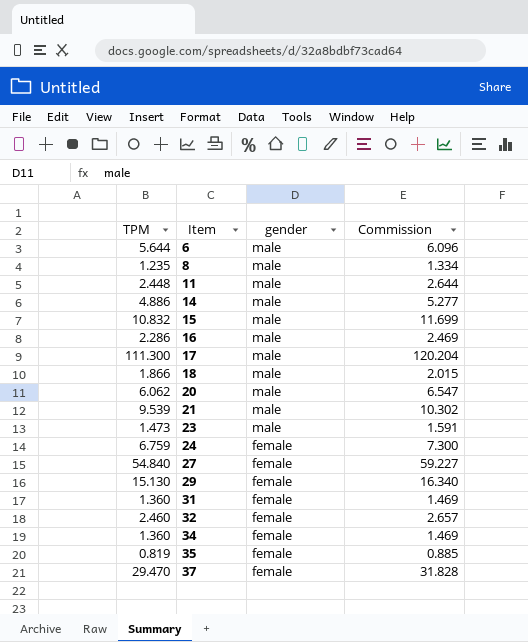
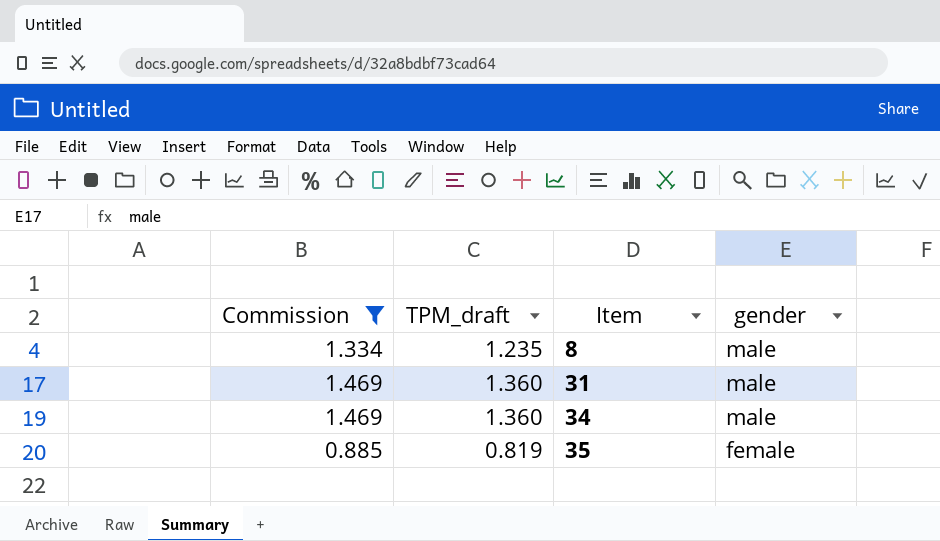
filter: none -> Commission <= 1.469
column Commission | position: 4 -> 1
column name: TPM -> TPM_draft
31 | gender: female -> male
34 | gender: female -> male

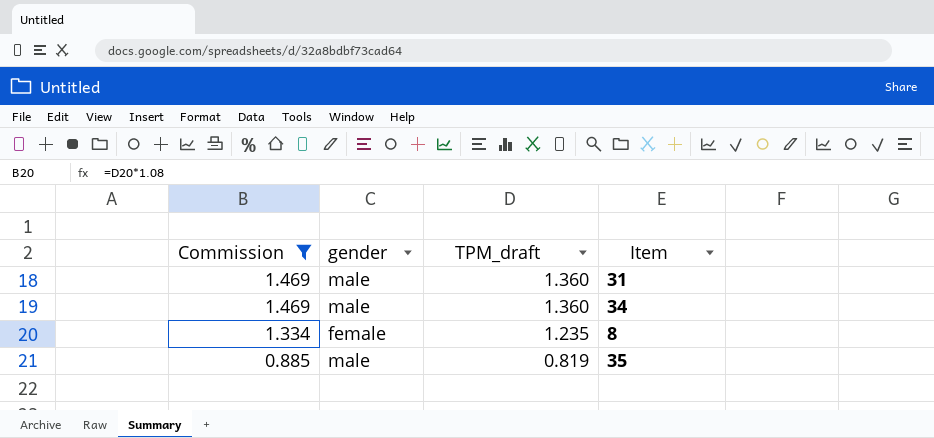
row order: Item ascending -> Commission descending
column gender | position: 4 -> 2
8 | gender: male -> female
35 | gender: female -> male

